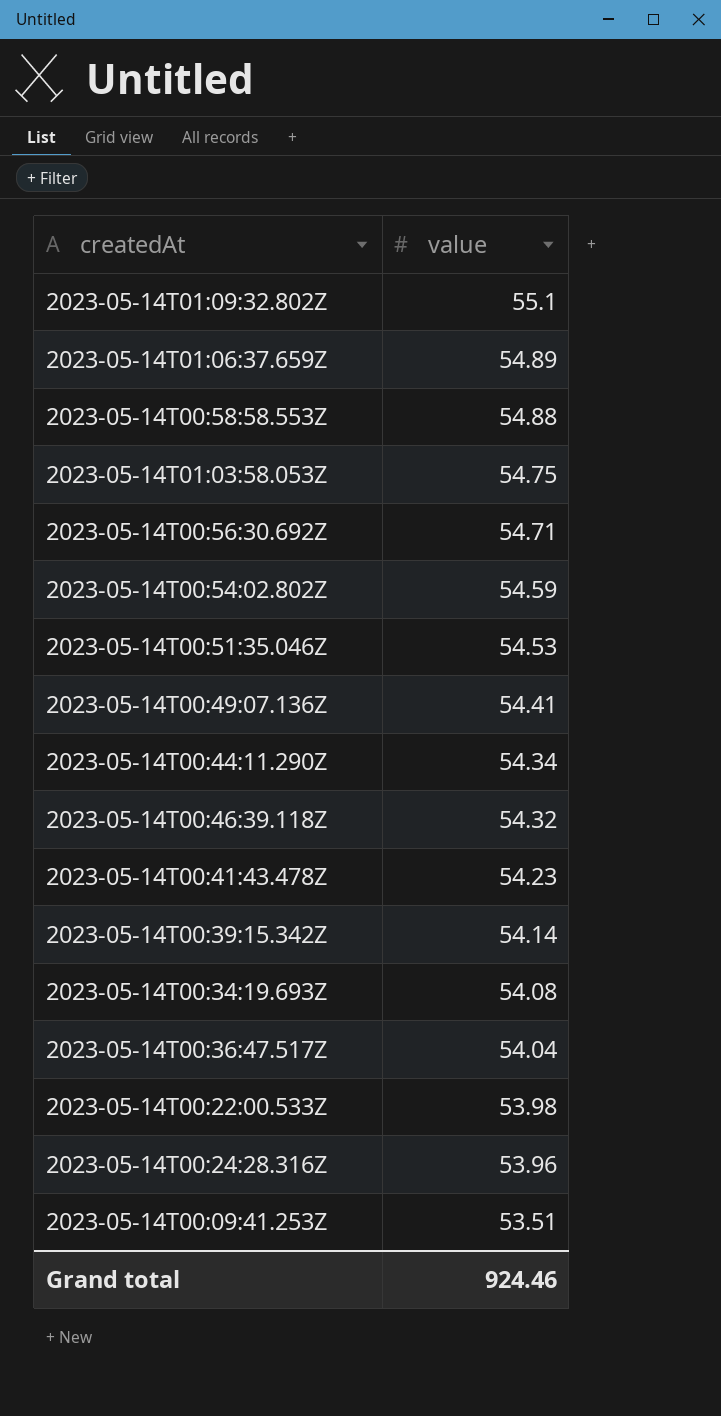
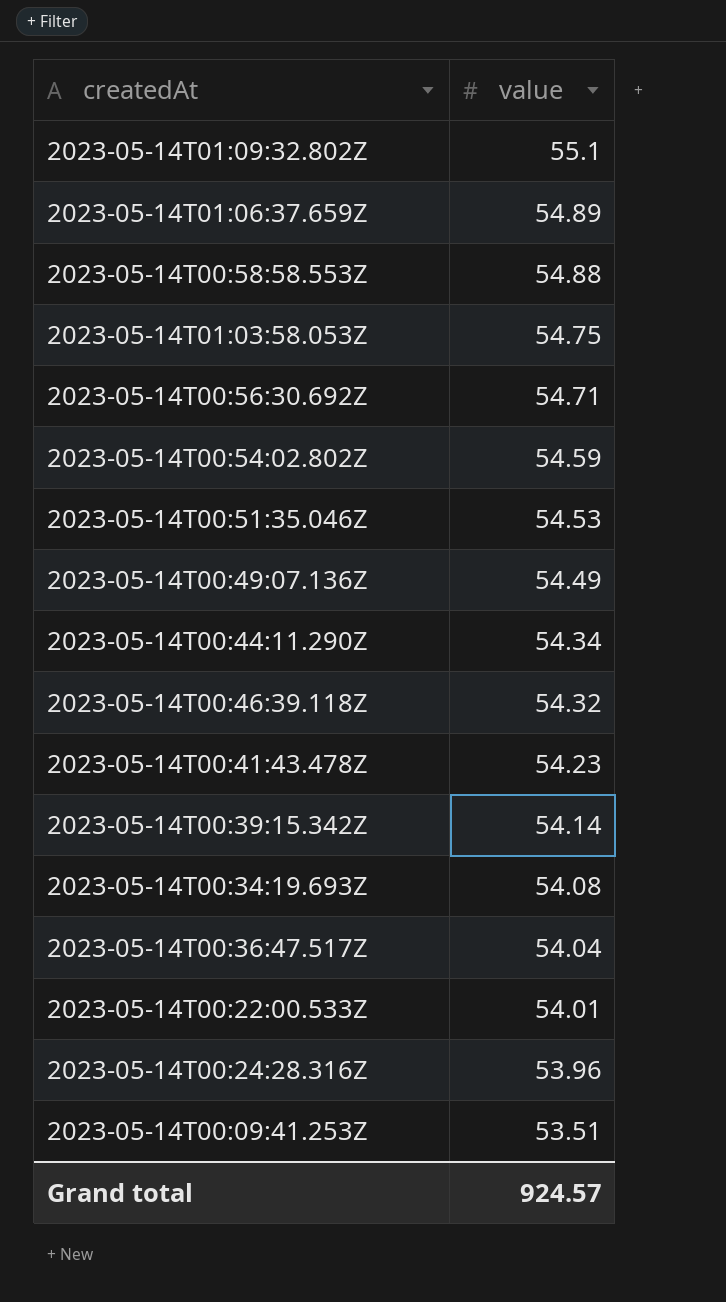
2023-05-14T00:49:07.136Z | value: 54.41 -> 54.49
2023-05-14T00:22:00.533Z | value: 53.98 -> 54.01
Grand total | value: 924.46 -> 924.57

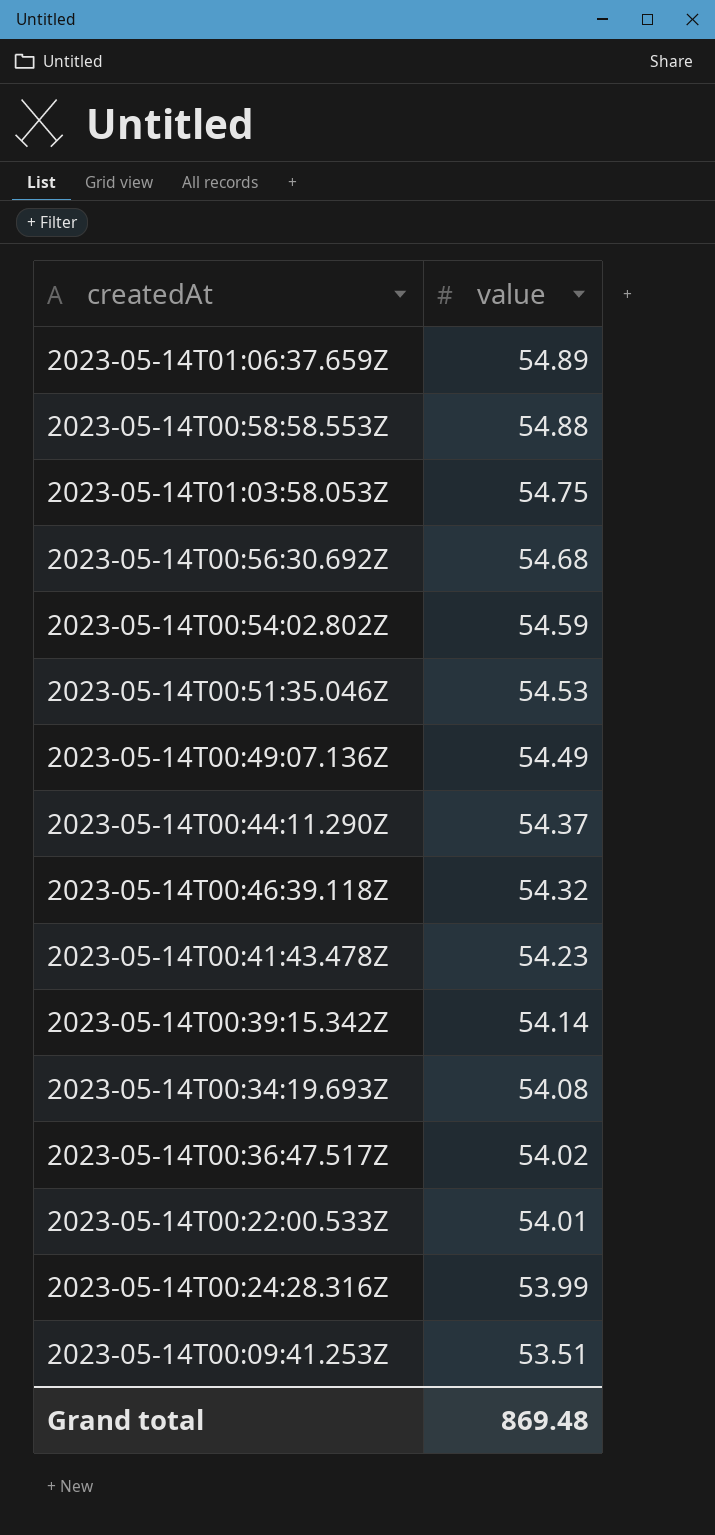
row 2023-05-14T01:09:32.802Z: 55.1 -> none
2023-05-14T00:56:30.692Z | value: 54.71 -> 54.68
2023-05-14T00:44:11.290Z | value: 54.34 -> 54.37
2023-05-14T00:36:47.517Z | value: 54.04 -> 54.02
2023-05-14T00:24:28.316Z | value: 53.96 -> 53.99
Grand total | value: 924.57 -> 869.48

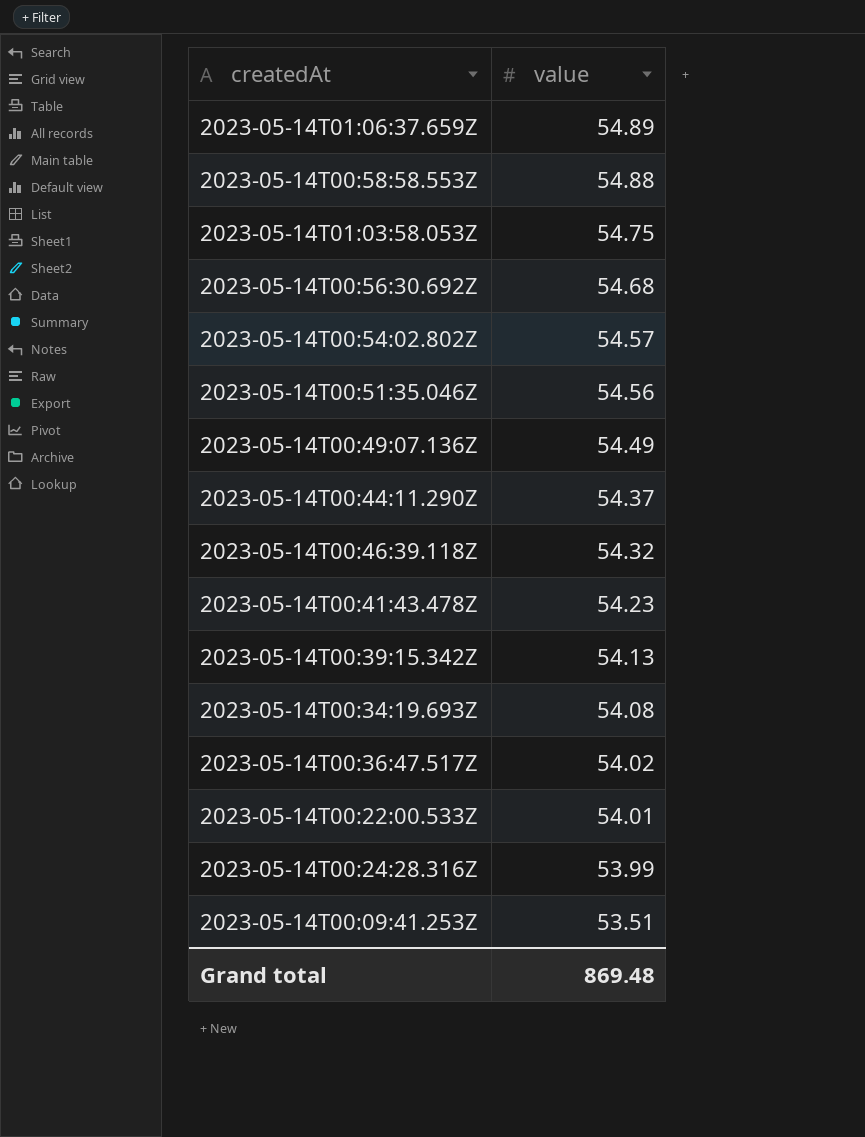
2023-05-14T00:54:02.802Z | value: 54.59 -> 54.57
2023-05-14T00:51:35.046Z | value: 54.53 -> 54.56
2023-05-14T00:39:15.342Z | value: 54.14 -> 54.13

